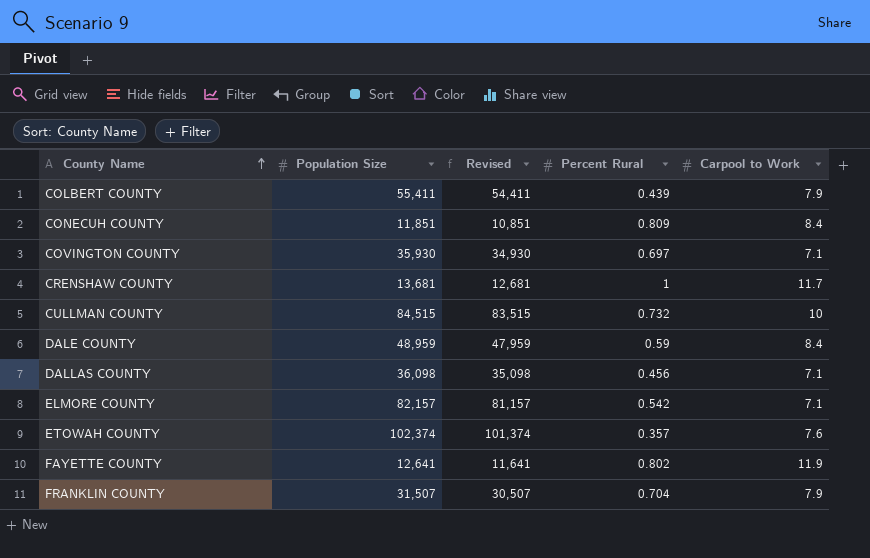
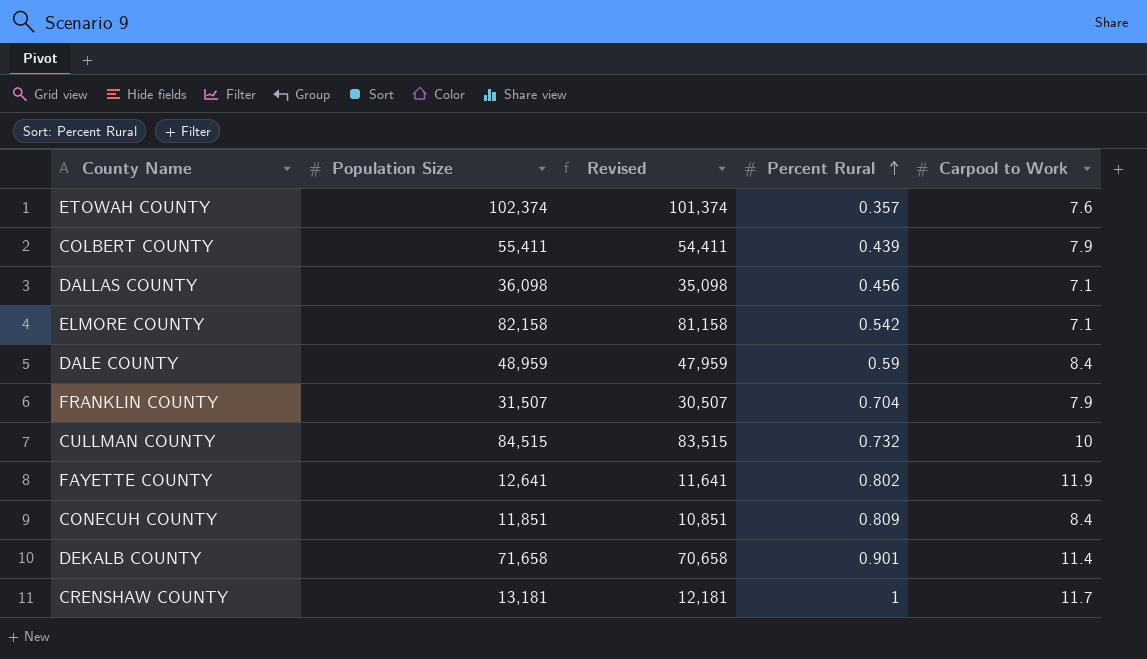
row order: County Name ascending -> Percent Rural ascending
row COVINGTON COUNTY: 35,930 | 34,930 | 0.697 | 7.1 -> none
ELMORE COUNTY | Population Size: 82,157 -> 82,158
ELMORE COUNTY | Revised: 81,157 -> 81,158
row DEKALB COUNTY: none -> 71,658 | 70,658 | 0.901 | 11.4
CRENSHAW COUNTY | Population Size: 13,681 -> 13,181
CRENSHAW COUNTY | Revised: 12,681 -> 12,181

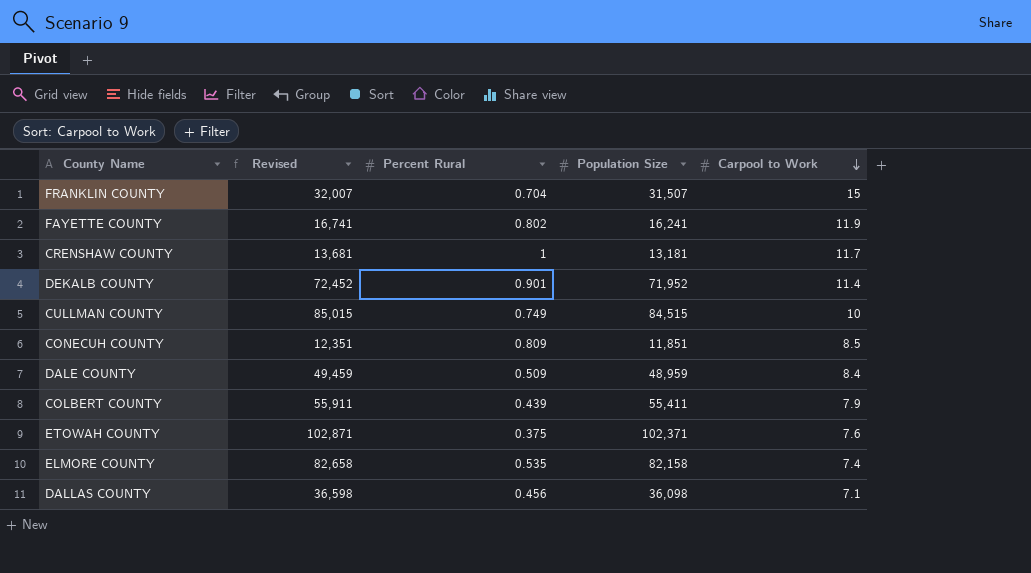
row order: Percent Rural ascending -> Carpool to Work descending
column Revised | formula: [Population Size] - 1000 -> [Population Size] + 500
column Population Size | position: 2 -> 4
FRANKLIN COUNTY | Carpool to Work: 7.9 -> 15
FAYETTE COUNTY | Population Size: 12,641 -> 16,241
DEKALB COUNTY | Population Size: 71,658 -> 71,952
CULLMAN COUNTY | Percent Rural: 0.732 -> 0.749
CONECUH COUNTY | Carpool to Work: 8.4 -> 8.5
DALE COUNTY | Percent Rural: 0.59 -> 0.509
ETOWAH COUNTY | Percent Rural: 0.357 -> 0.375
ETOWAH COUNTY | Population Size: 102,374 -> 102,371
ELMORE COUNTY | Percent Rural: 0.542 -> 0.535
ELMORE COUNTY | Carpool to Work: 7.1 -> 7.4

